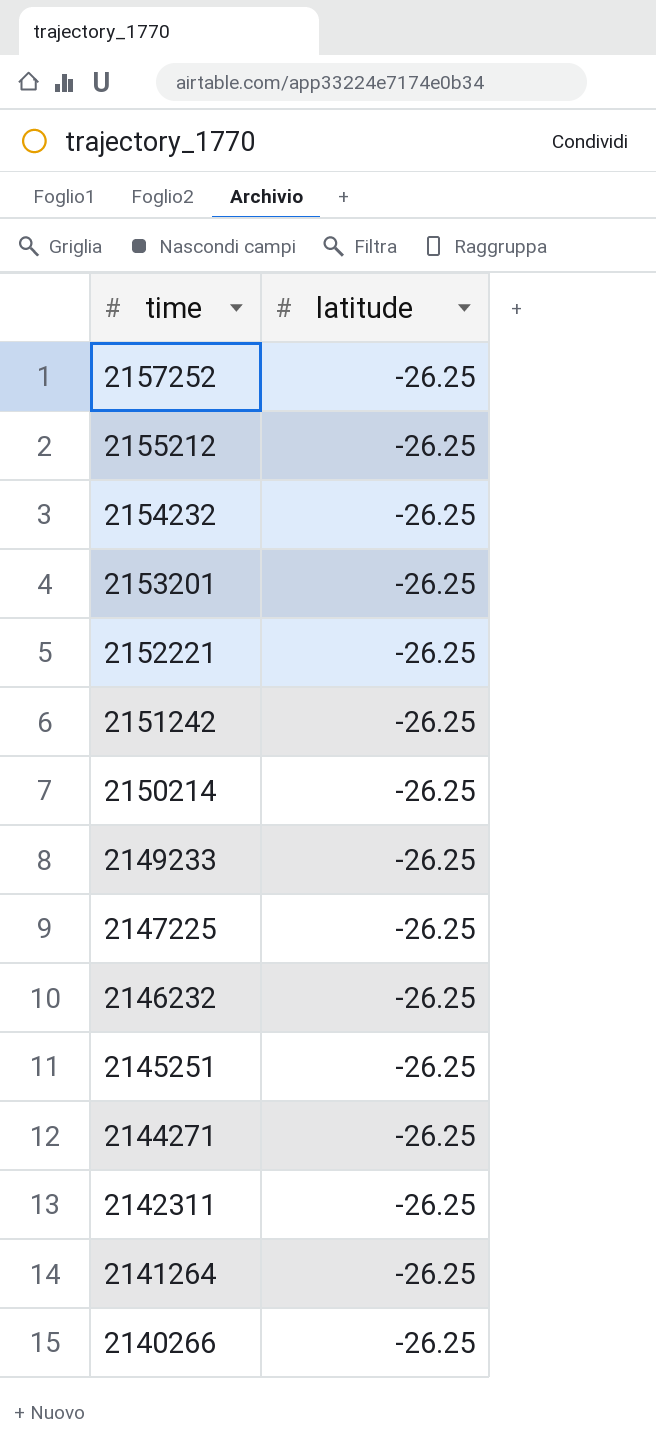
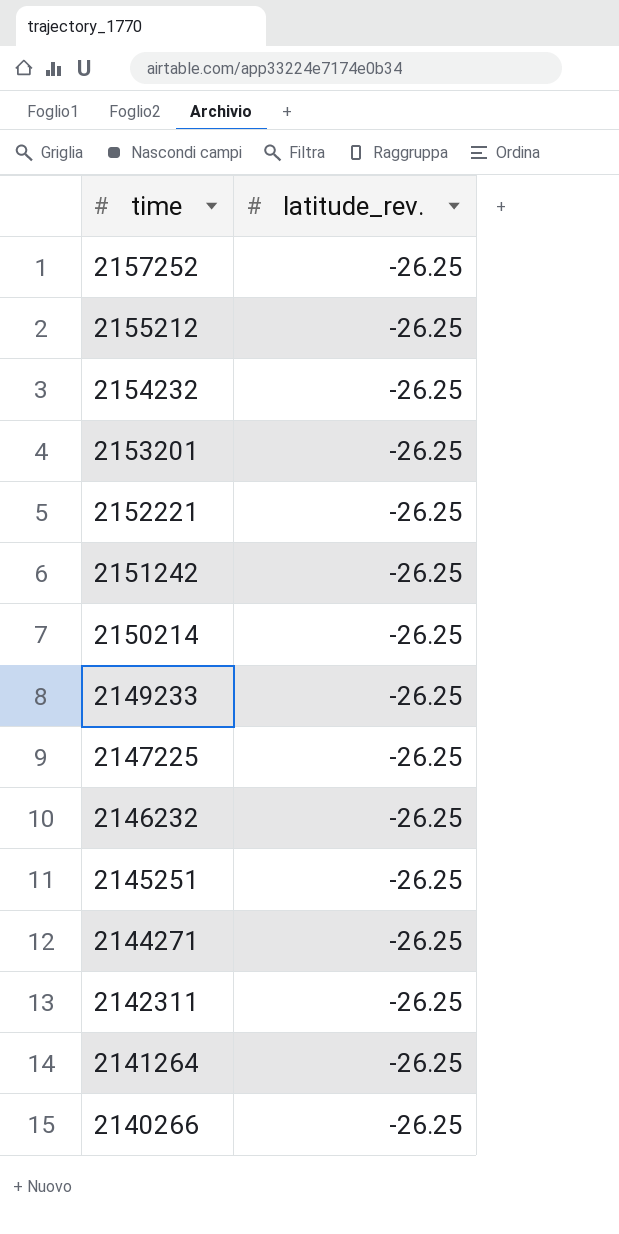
column name: latitude -> latitude_rev.

